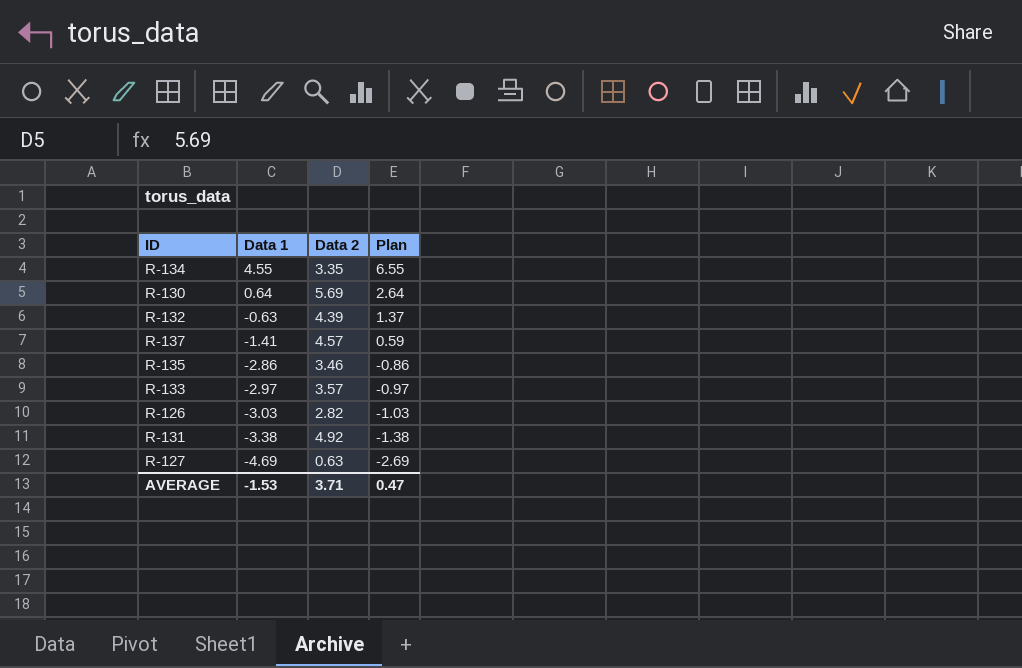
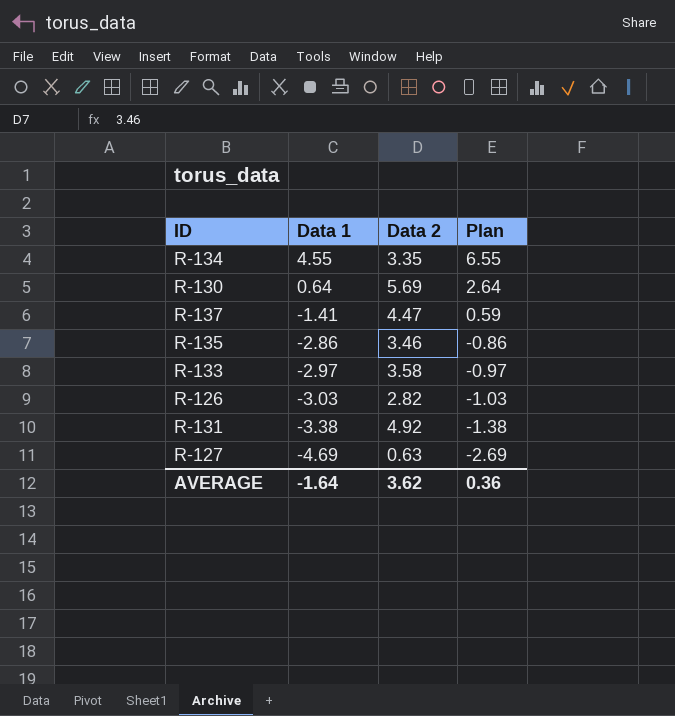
row R-132: -0.63 | 4.39 | 1.37 -> none
R-137 | Data 2: 4.57 -> 4.47
R-133 | Data 2: 3.57 -> 3.58
AVERAGE | Data 1: -1.53 -> -1.64
AVERAGE | Data 2: 3.71 -> 3.62
AVERAGE | Plan: 0.47 -> 0.36

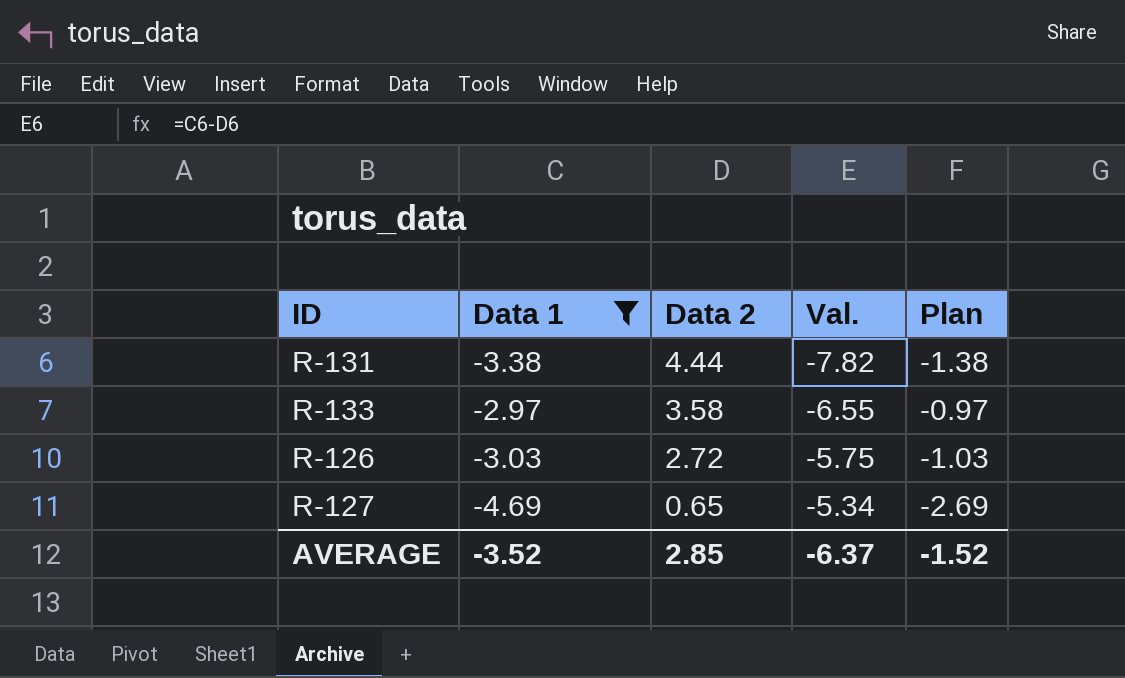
filter: none -> Data 1 <= -2.97
row order: Data 1 descending -> Data 2 descending
column Val. | formula: none -> [Data 1] - [Data 2]
R-131 | Data 2: 4.92 -> 4.44
R-126 | Data 2: 2.82 -> 2.72
R-127 | Data 2: 0.63 -> 0.65
AVERAGE | Data 1: -1.64 -> -3.52
AVERAGE | Data 2: 3.62 -> 2.85
AVERAGE | Plan: 0.36 -> -1.52

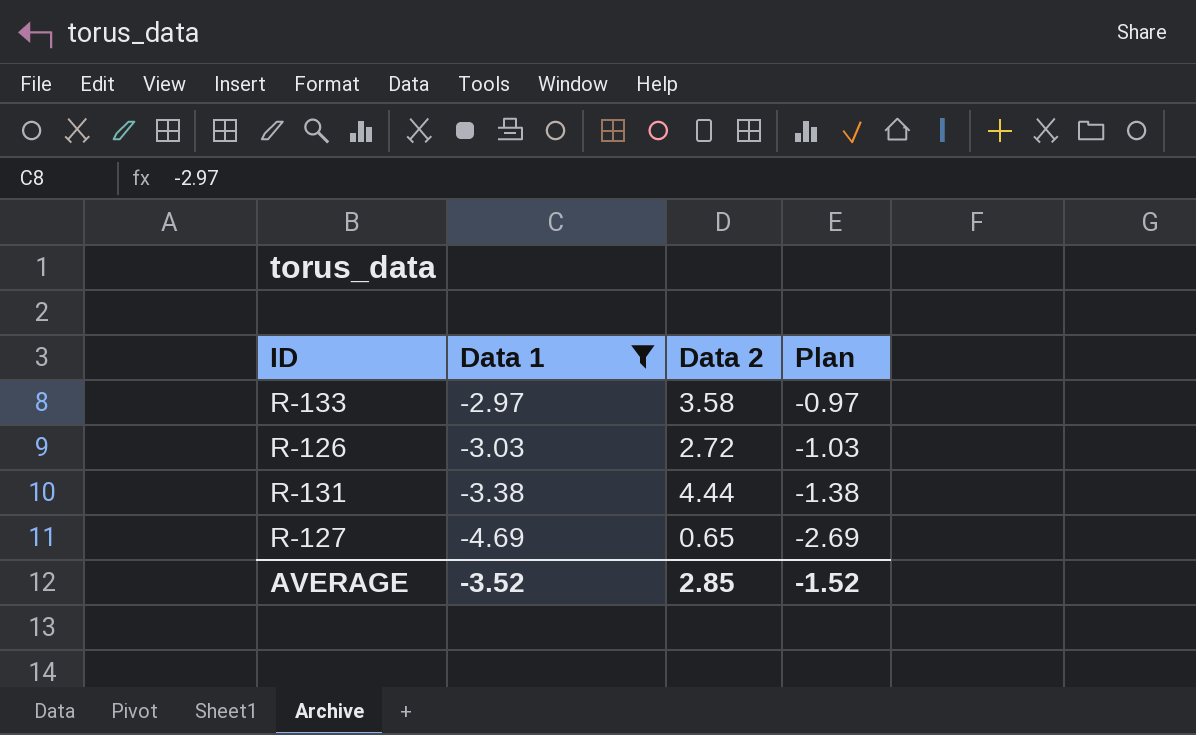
row order: Data 2 descending -> Data 1 descending
column Val. | formula: [Data 1] - [Data 2] -> none

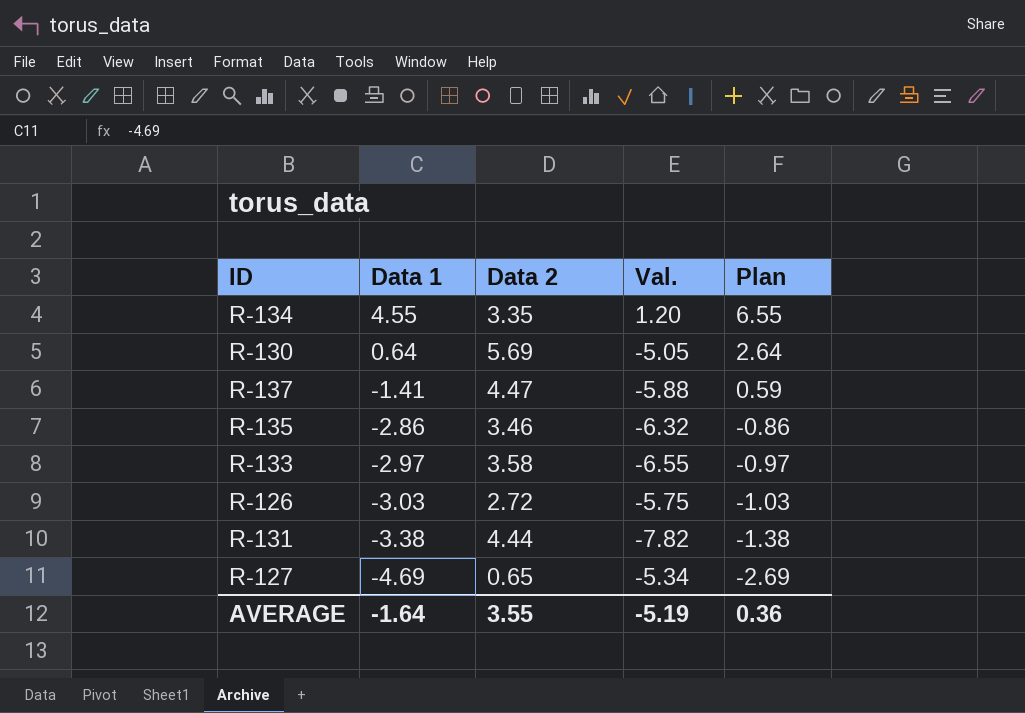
filter: Data 1 <= -2.97 -> none
column Val. | formula: none -> [Data 1] - [Data 2]
AVERAGE | Data 1: -3.52 -> -1.64
AVERAGE | Data 2: 2.85 -> 3.55
AVERAGE | Plan: -1.52 -> 0.36

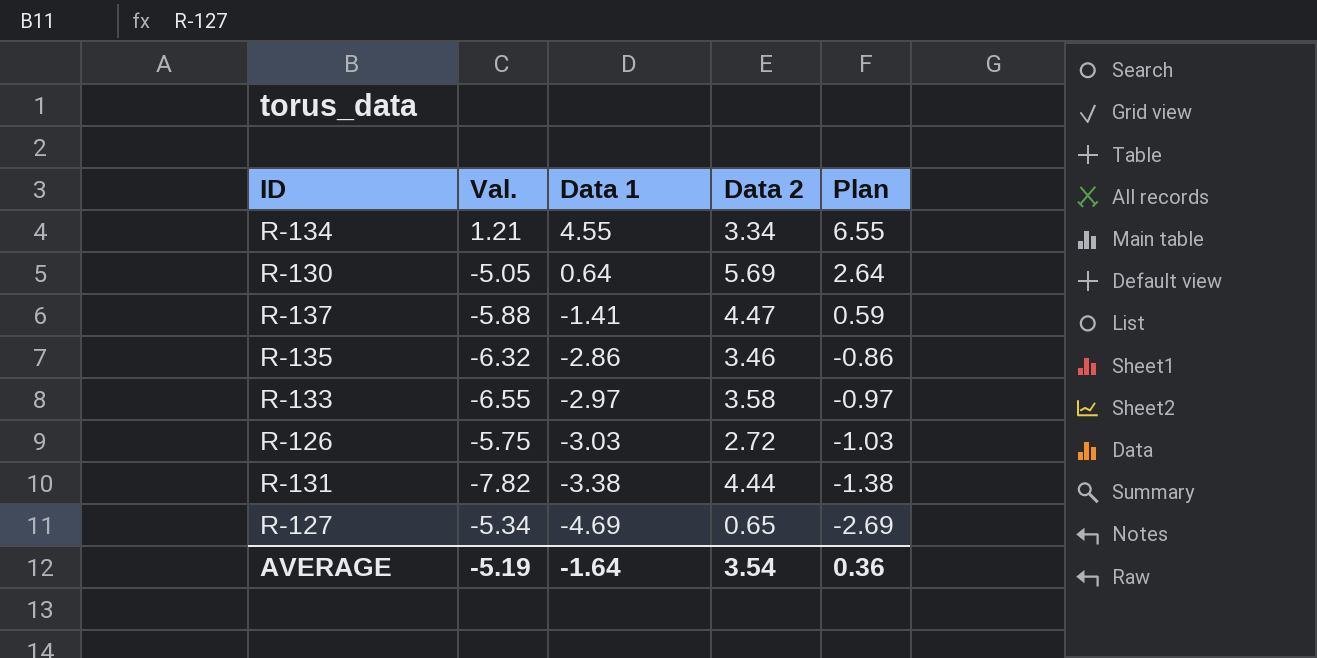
column Val. | position: 4 -> 2
R-134 | Val.: 1.20 -> 1.21
R-134 | Data 2: 3.35 -> 3.34
AVERAGE | Data 2: 3.55 -> 3.54

